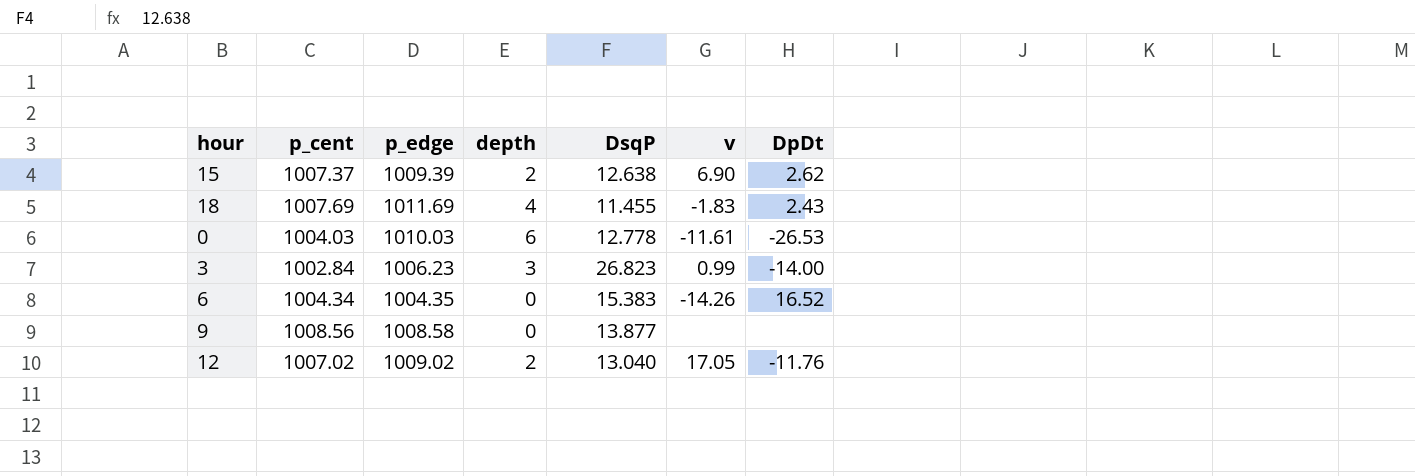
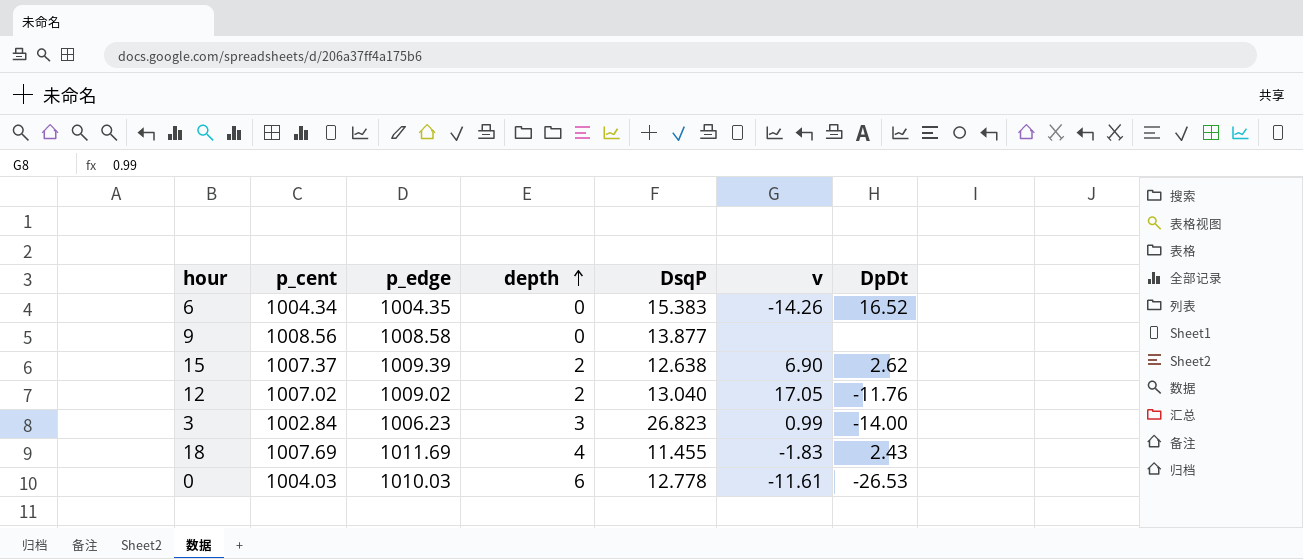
row order: none -> depth ascending

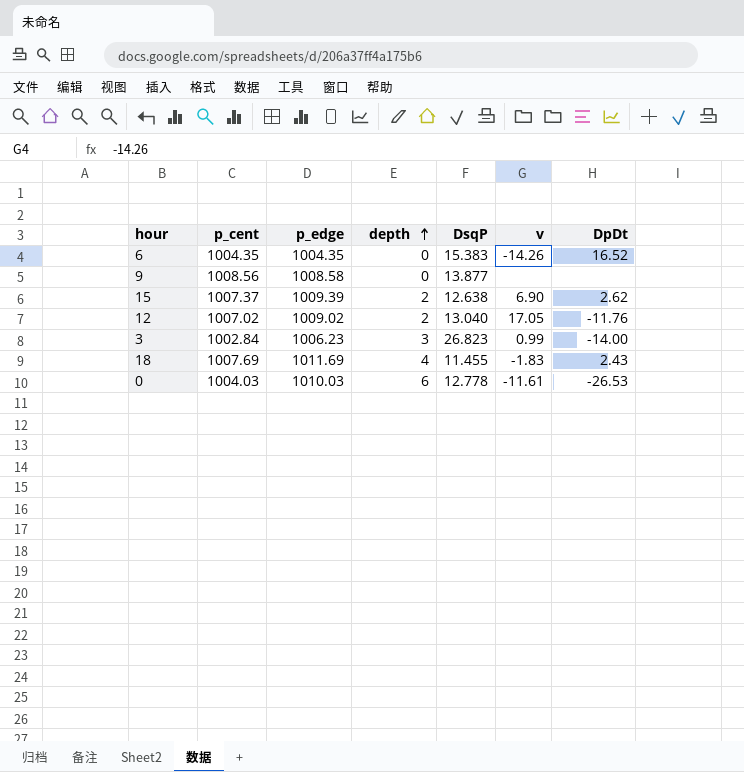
6 | p_cent: 1004.34 -> 1004.35

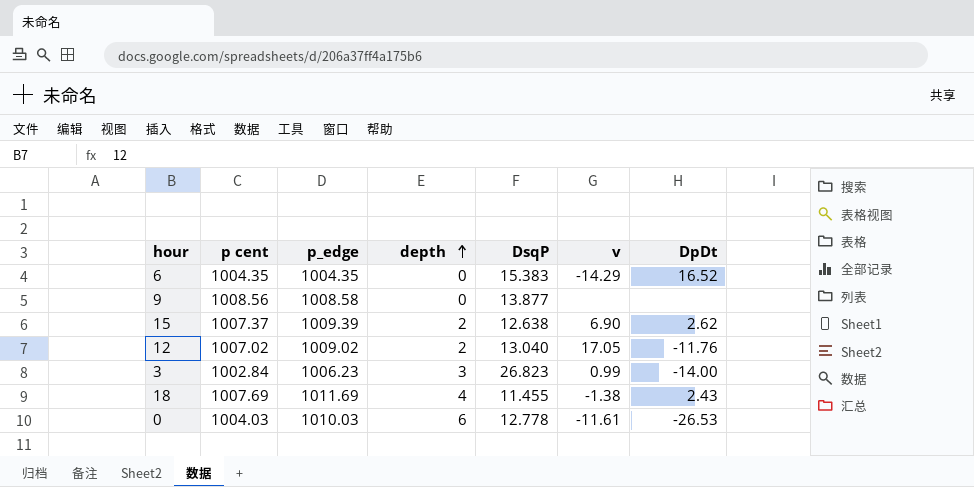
column name: p_cent -> p cent
6 | v: -14.26 -> -14.29
18 | v: -1.83 -> -1.38

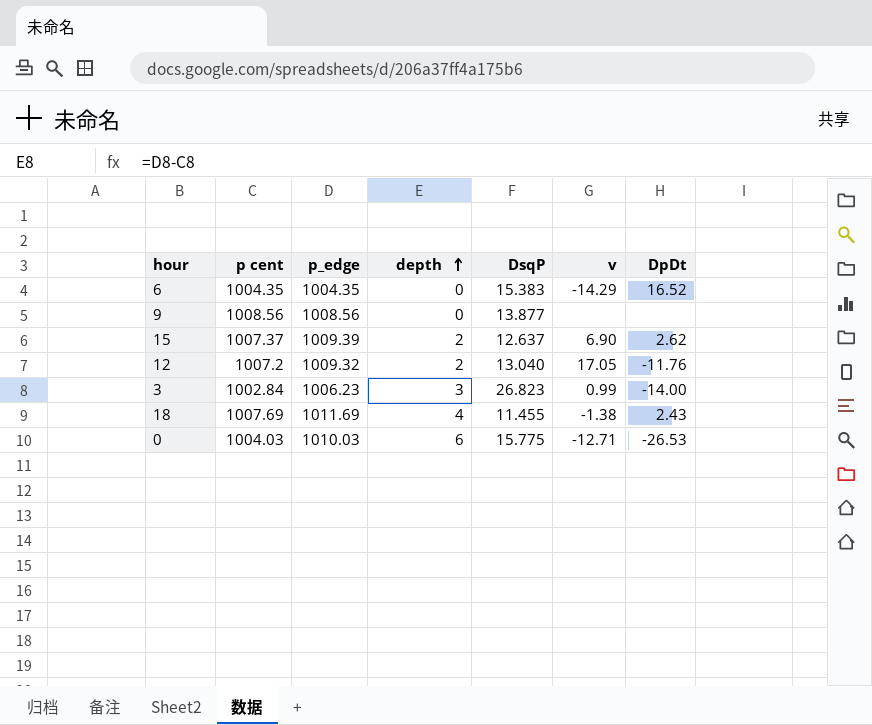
9 | p_edge: 1008.58 -> 1008.56
15 | DsqP: 12.638 -> 12.637
12 | p cent: 1007.02 -> 1007.2
12 | p_edge: 1009.02 -> 1009.32
0 | DsqP: 12.778 -> 15.775
0 | v: -11.61 -> -12.71

